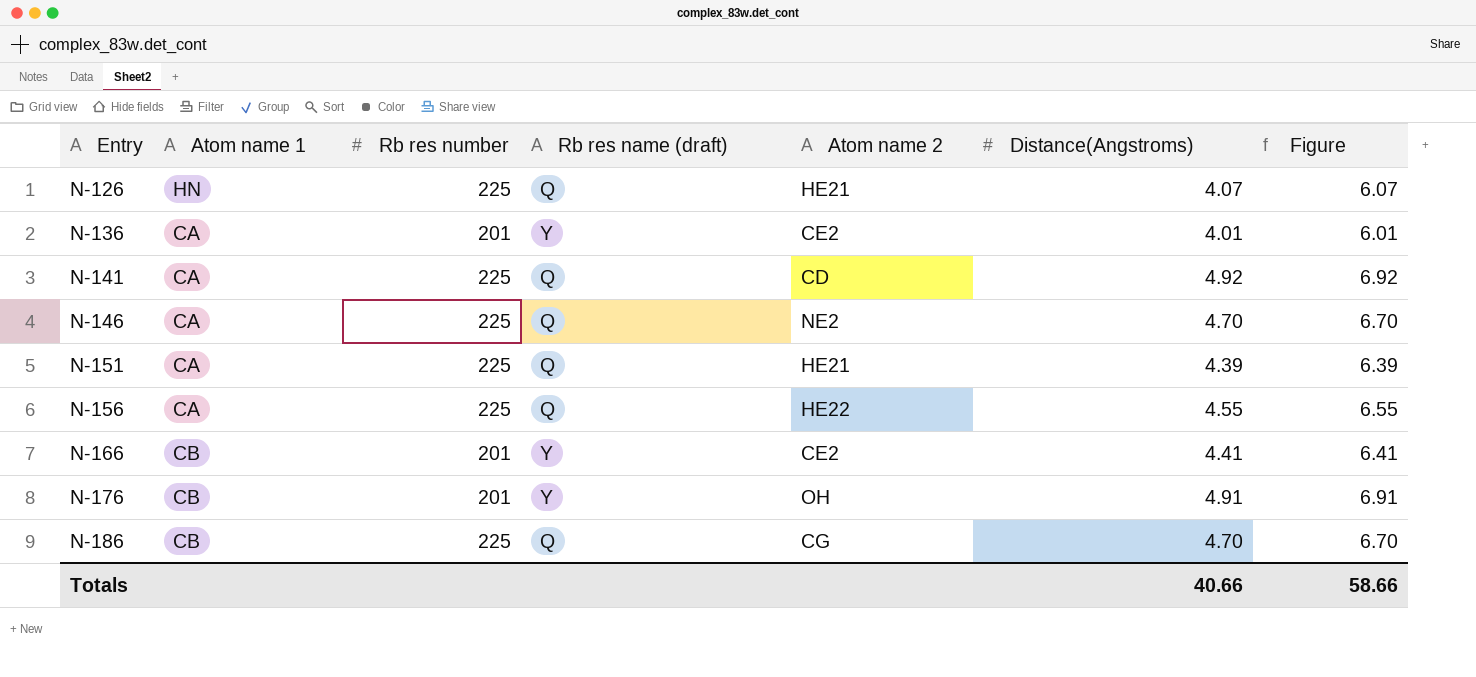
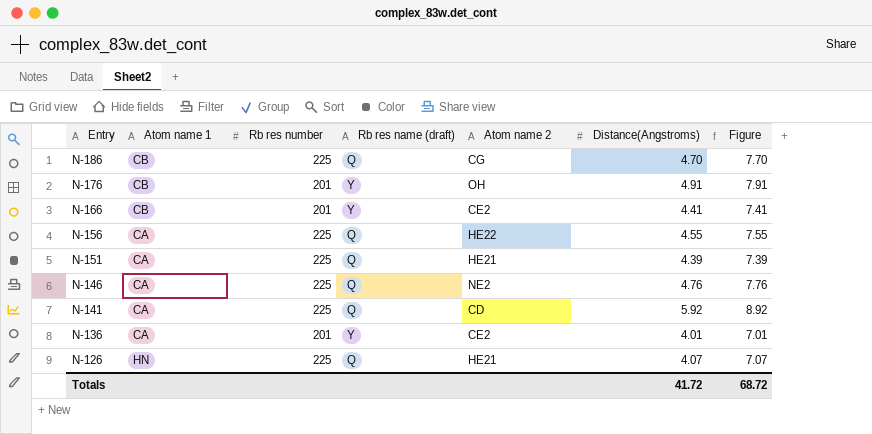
row order: Entry ascending -> Entry descending
column Figure | formula: [Distance(Angstroms)] + 2 -> [Distance(Angstroms)] + 3
N-146 | Distance(Angstroms): 4.70 -> 4.76
N-141 | Distance(Angstroms): 4.92 -> 5.92
Totals | Distance(Angstroms): 40.66 -> 41.72
Totals | Figure: 58.66 -> 68.72

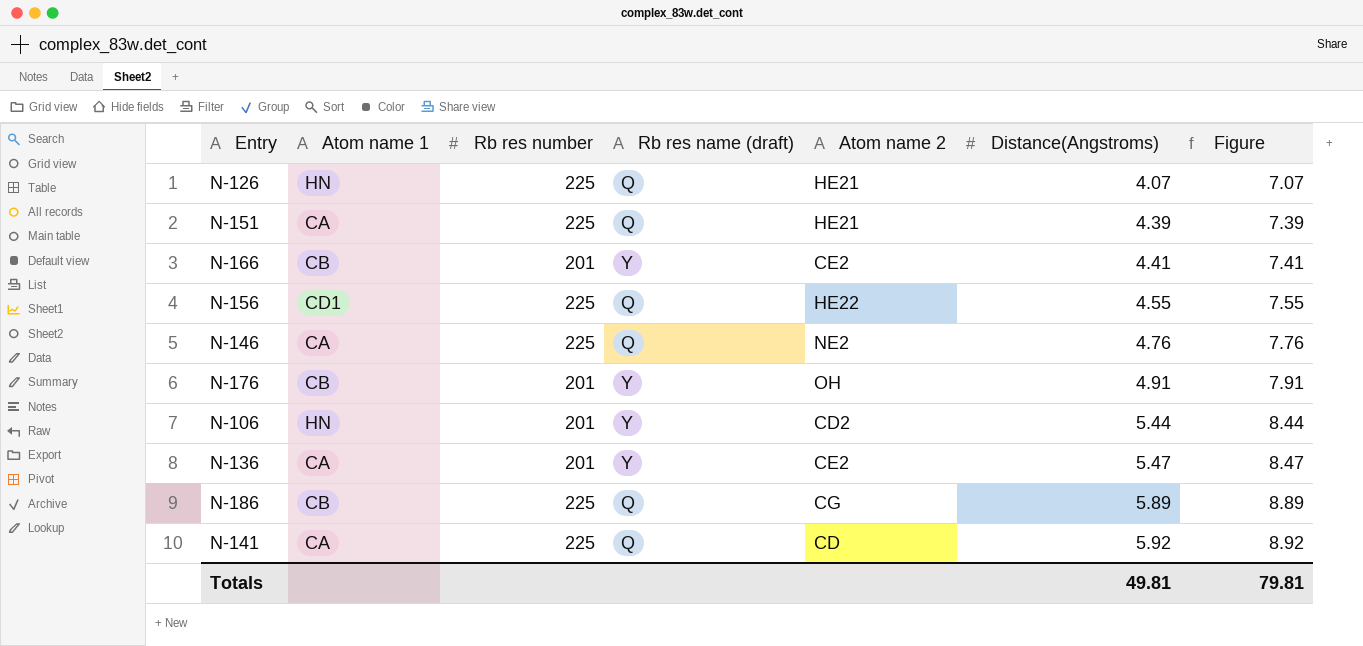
row order: Entry descending -> Distance(Angstroms) ascending
N-156 | Atom name 1: CA -> CD1
row N-106: none -> HN | 201 | Y | CD2 | 5.44 | 8.44
N-136 | Distance(Angstroms): 4.01 -> 5.47
N-136 | Figure: 7.01 -> 8.47
N-186 | Distance(Angstroms): 4.70 -> 5.89
N-186 | Figure: 7.70 -> 8.89
Totals | Distance(Angstroms): 41.72 -> 49.81
Totals | Figure: 68.72 -> 79.81

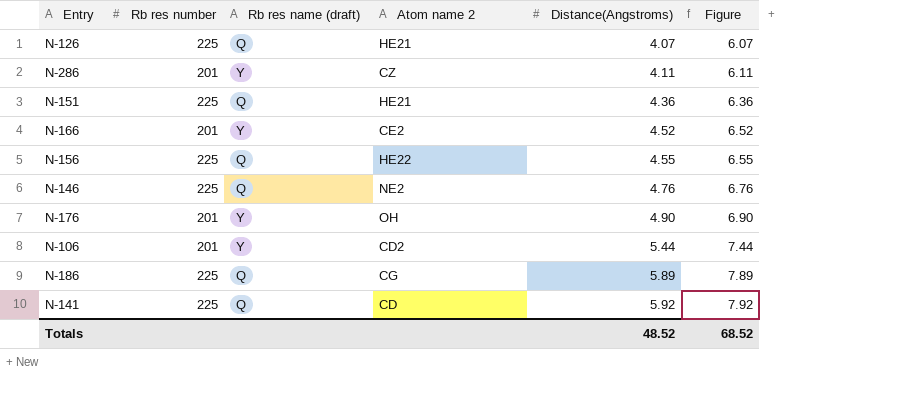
column Atom name 1 | position: 2 -> none
column Figure | formula: [Distance(Angstroms)] + 3 -> [Distance(Angstroms)] + 2
row N-136: CA | 201 | Y | CE2 | 5.47 | 8.47 -> none
row N-286: none -> 201 | Y | CZ | 4.11 | 6.11
N-151 | Distance(Angstroms): 4.39 -> 4.36
N-166 | Distance(Angstroms): 4.41 -> 4.52
N-176 | Distance(Angstroms): 4.91 -> 4.90
Totals | Distance(Angstroms): 49.81 -> 48.52
Totals | Figure: 79.81 -> 68.52

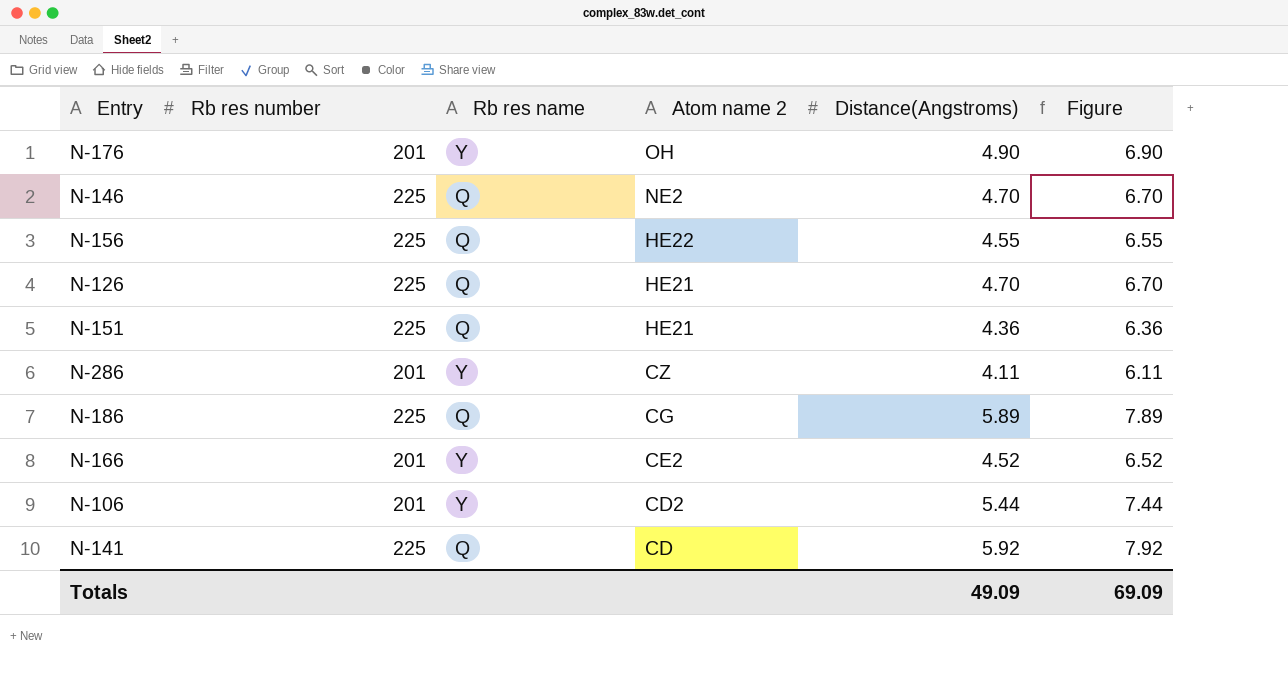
row order: Distance(Angstroms) ascending -> Atom name 2 descending
column name: Rb res name (draft) -> Rb res name
N-146 | Distance(Angstroms): 4.76 -> 4.70
N-146 | Figure: 6.76 -> 6.70
N-126 | Distance(Angstroms): 4.07 -> 4.70
N-126 | Figure: 6.07 -> 6.70
Totals | Distance(Angstroms): 48.52 -> 49.09
Totals | Figure: 68.52 -> 69.09

